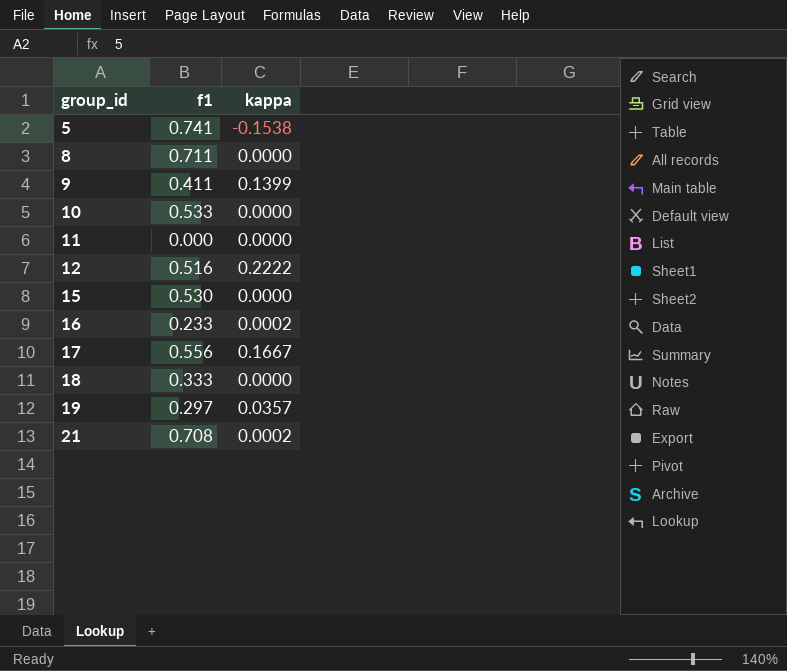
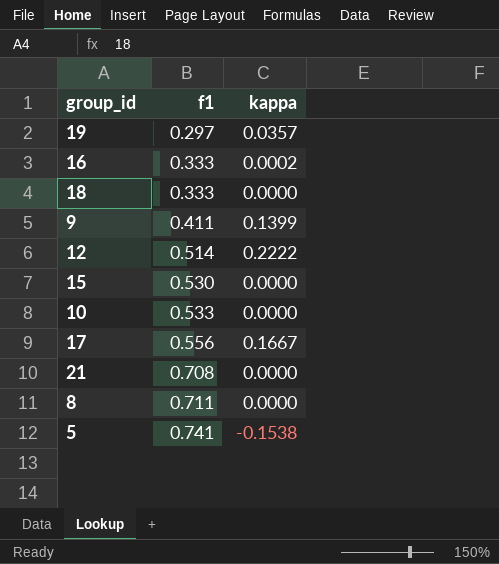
row order: group_id ascending -> f1 ascending
row 11: 0.000 | 0.0000 -> none
16 | f1: 0.233 -> 0.333
12 | f1: 0.516 -> 0.514
21 | kappa: 0.0002 -> 0.0000

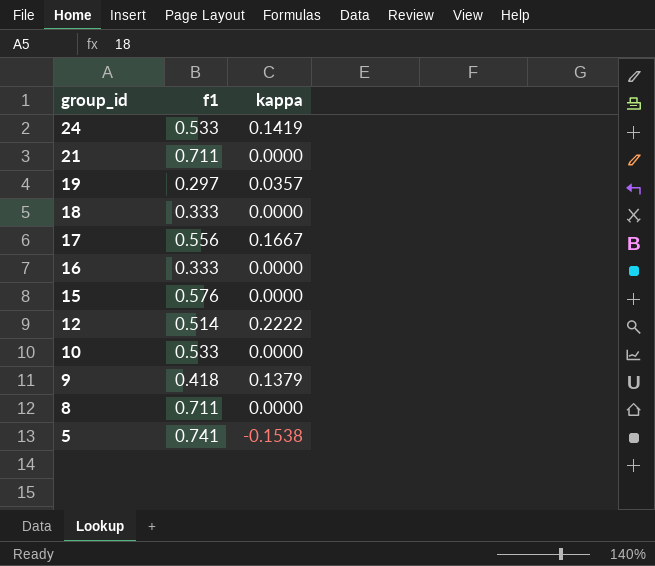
row order: f1 ascending -> group_id descending
row 24: none -> 0.533 | 0.1419
21 | f1: 0.708 -> 0.711
16 | kappa: 0.0002 -> 0.0000
15 | f1: 0.530 -> 0.576
9 | f1: 0.411 -> 0.418
9 | kappa: 0.1399 -> 0.1379

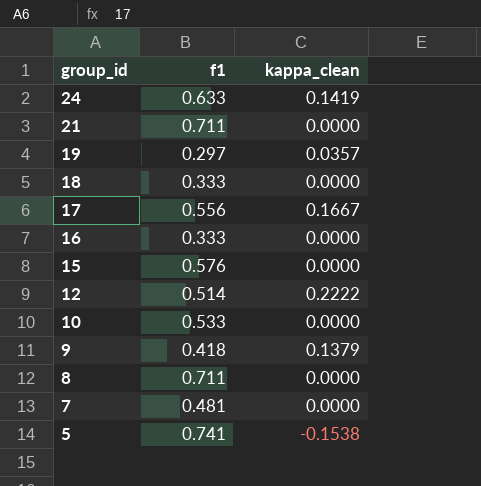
column name: kappa -> kappa_clean
24 | f1: 0.533 -> 0.633
row 7: none -> 0.481 | 0.0000

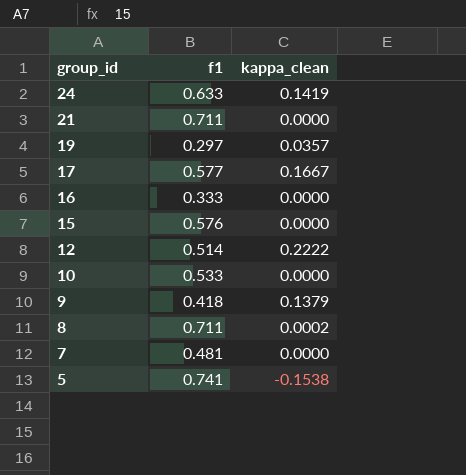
row 18: 0.333 | 0.0000 -> none
17 | f1: 0.556 -> 0.577
8 | kappa_clean: 0.0000 -> 0.0002

